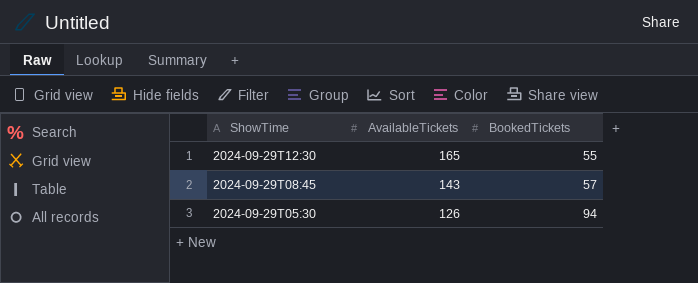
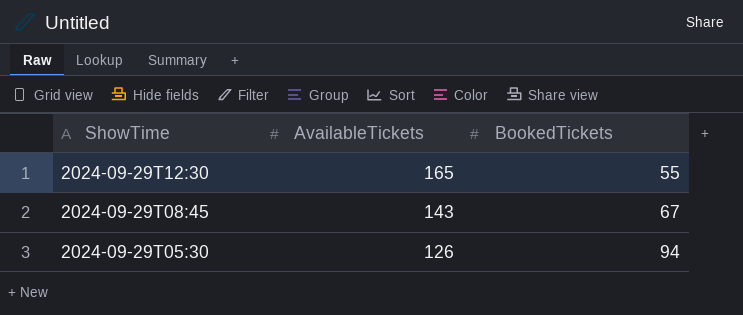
2024-09-29T08:45 | BookedTickets: 57 -> 67

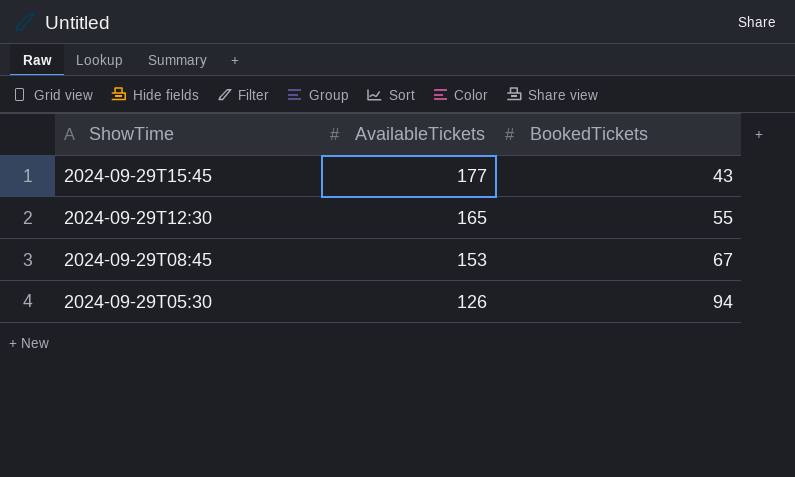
row 2024-09-29T15:45: none -> 177 | 43
2024-09-29T08:45 | AvailableTickets: 143 -> 153

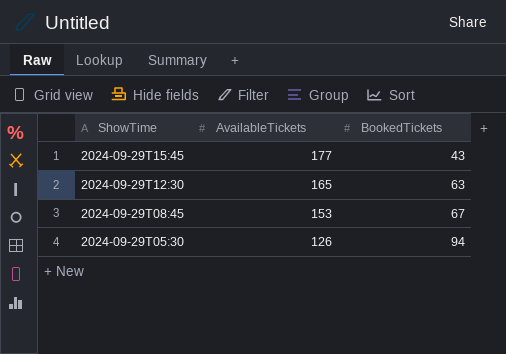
2024-09-29T12:30 | BookedTickets: 55 -> 63

